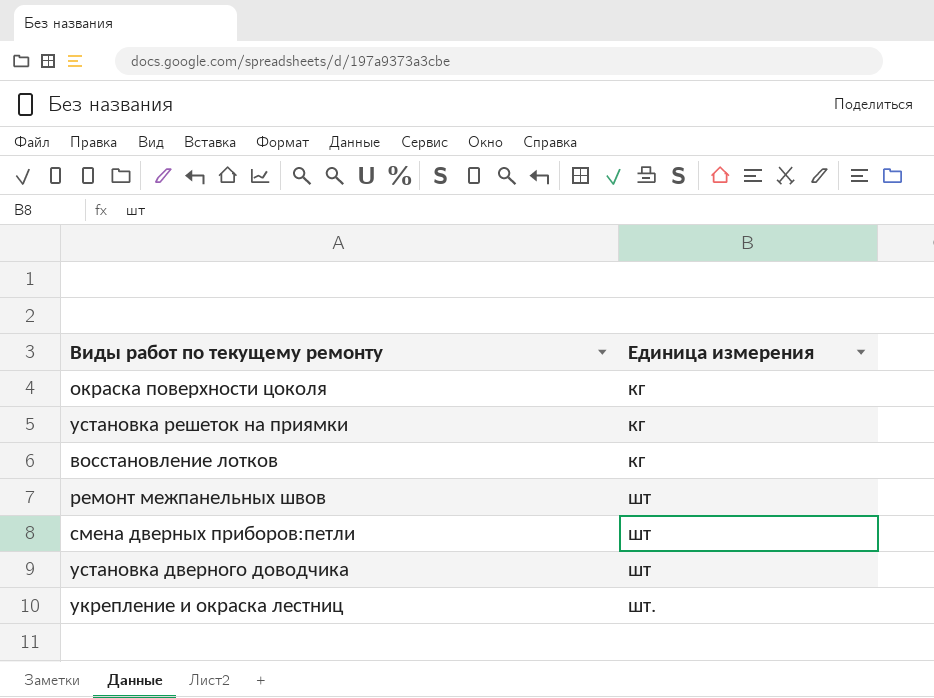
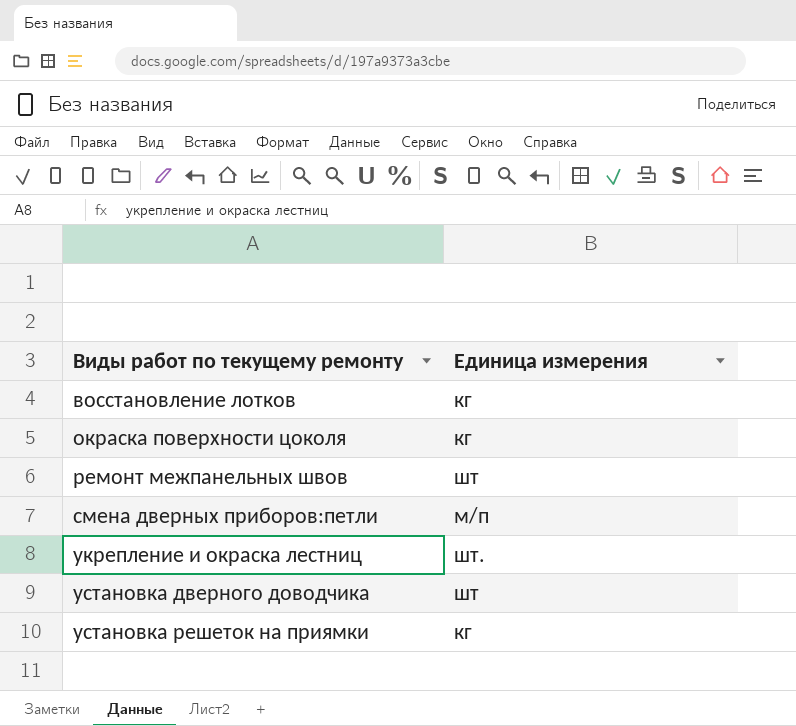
row order: Единица измерения ascending -> Виды работ по текущему ремонту ascending
смена дверных приборов:петли | Единица измерения: шт -> м/п

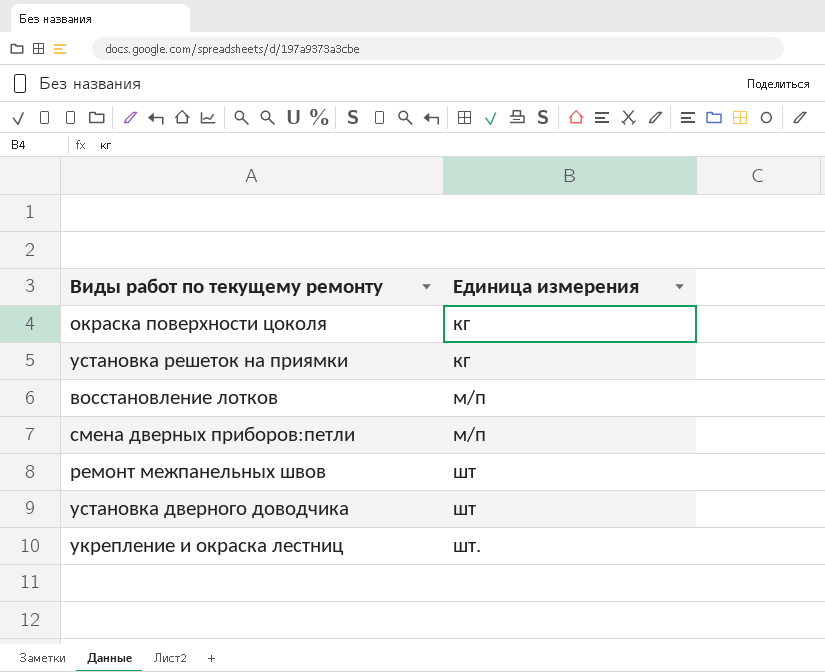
row order: Виды работ по текущему ремонту ascending -> Единица измерения ascending
восстановление лотков | Единица измерения: кг -> м/п

